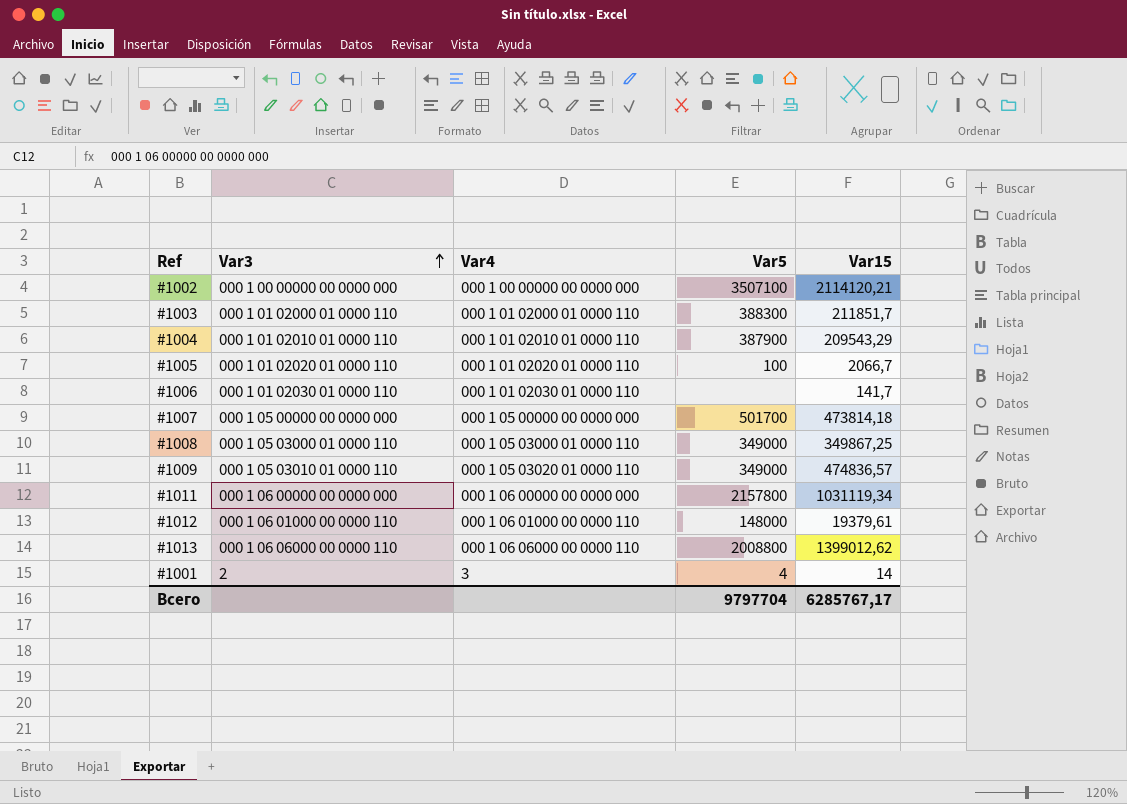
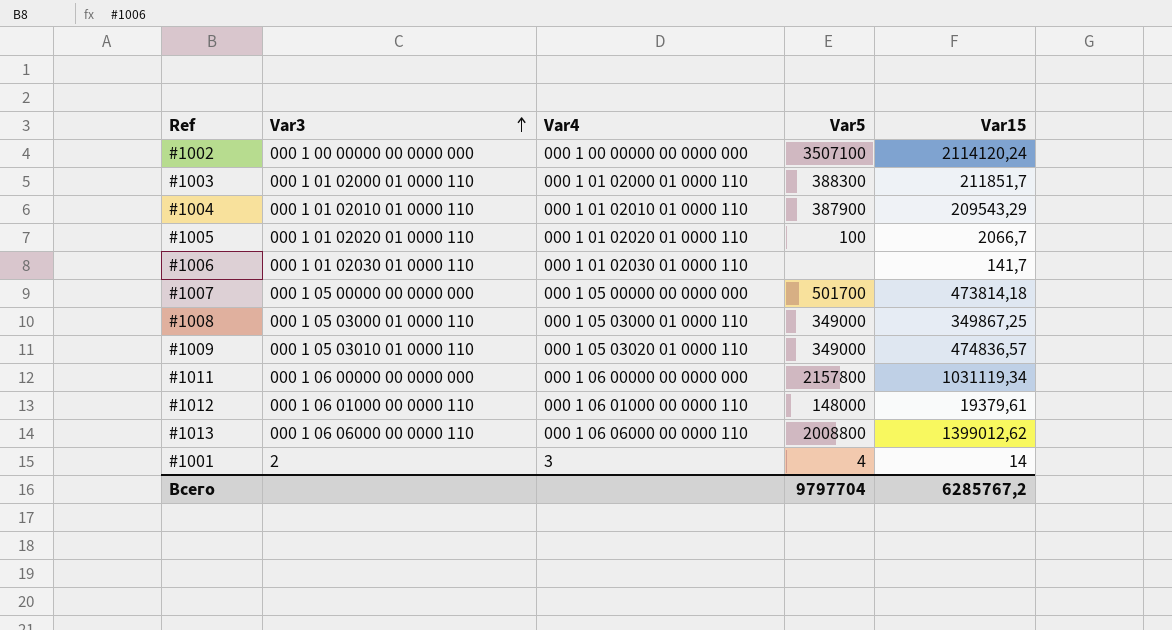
#1002 | Var15: 2114120,21 -> 2114120,24
Всего | Var15: 6285767,17 -> 6285767,2

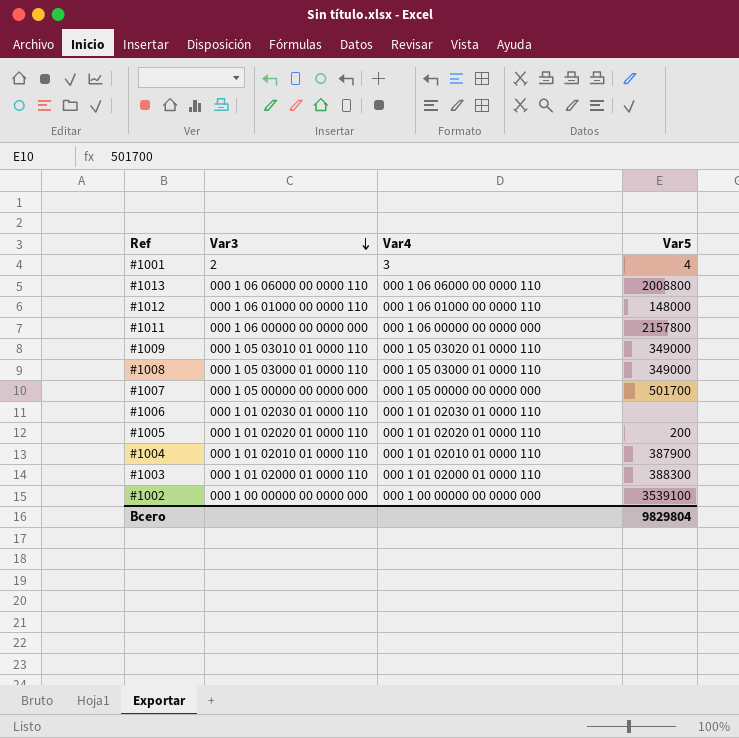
row order: Var3 ascending -> Var3 descending
column Var15 | position: 5 -> none
#1005 | Var5: 100 -> 200
#1002 | Var5: 3507100 -> 3539100
Всего | Var5: 9797704 -> 9829804

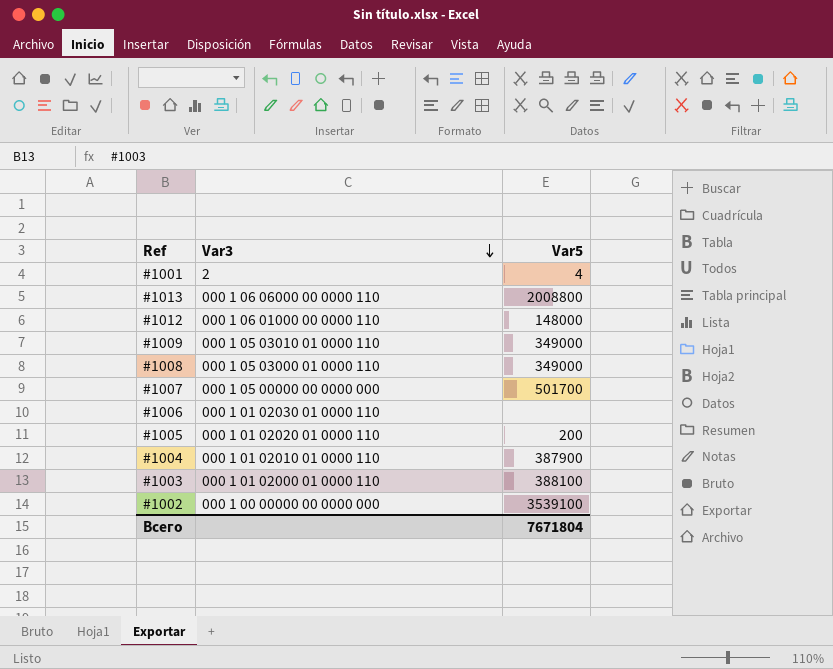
column Var4 | position: 3 -> none
row #1011: 000 1 06 00000 00 0000 000 | 000 1 06 00000 00 0000 000 | 2157800 -> none
#1003 | Var5: 388300 -> 388100
Всего | Var5: 9829804 -> 7671804

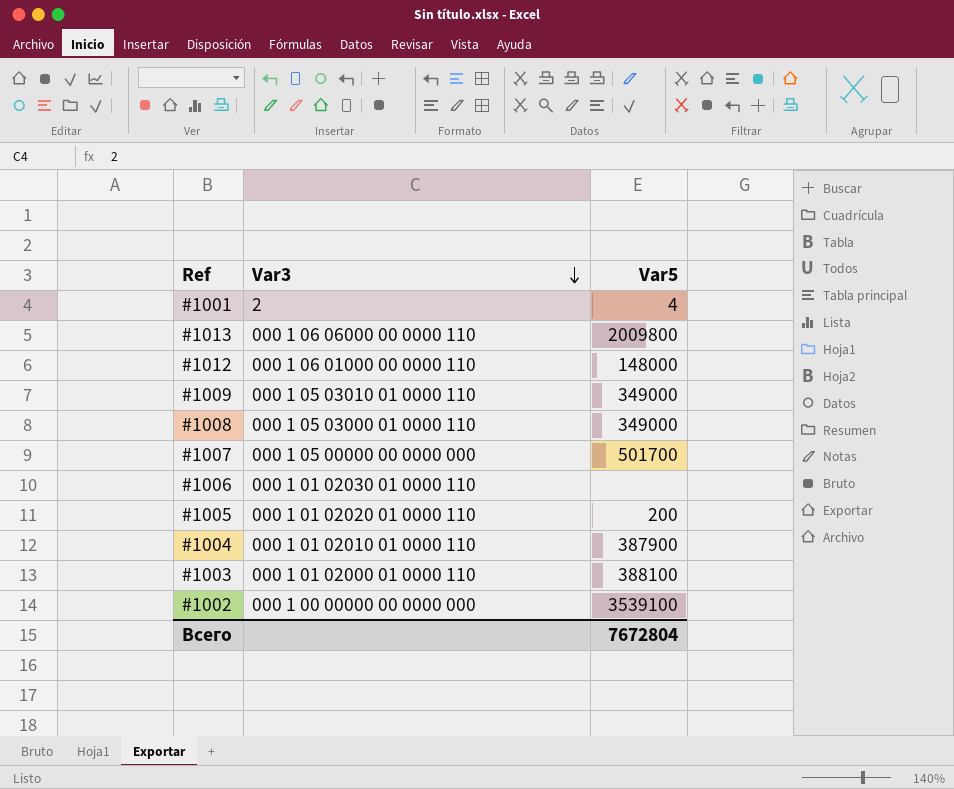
#1013 | Var5: 2008800 -> 2009800
Всего | Var5: 7671804 -> 7672804

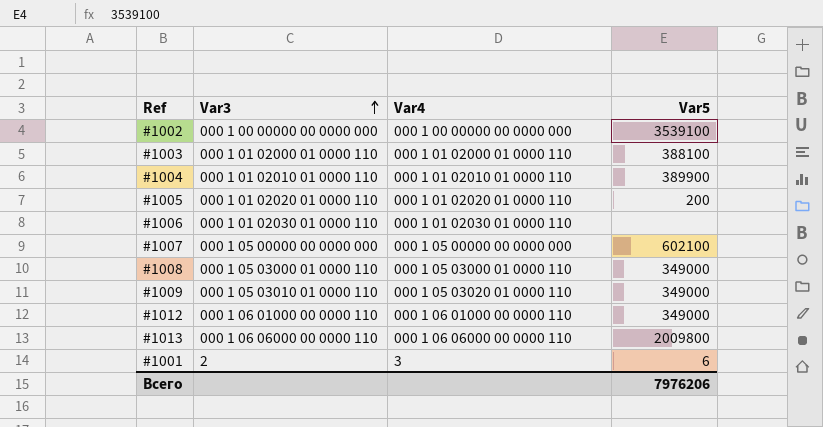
row order: Var3 descending -> Var3 ascending
column Var4 | position: none -> 3
#1004 | Var5: 387900 -> 389900
#1007 | Var5: 501700 -> 602100
#1012 | Var5: 148000 -> 349000
#1001 | Var5: 4 -> 6
Всего | Var5: 7672804 -> 7976206

